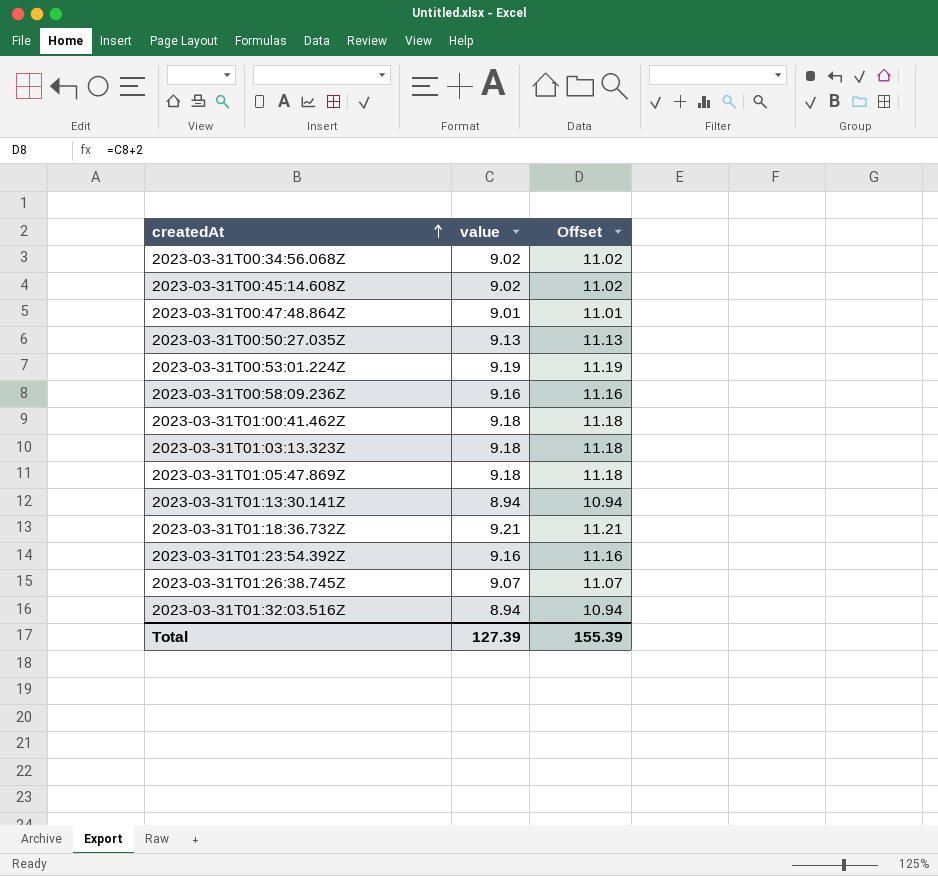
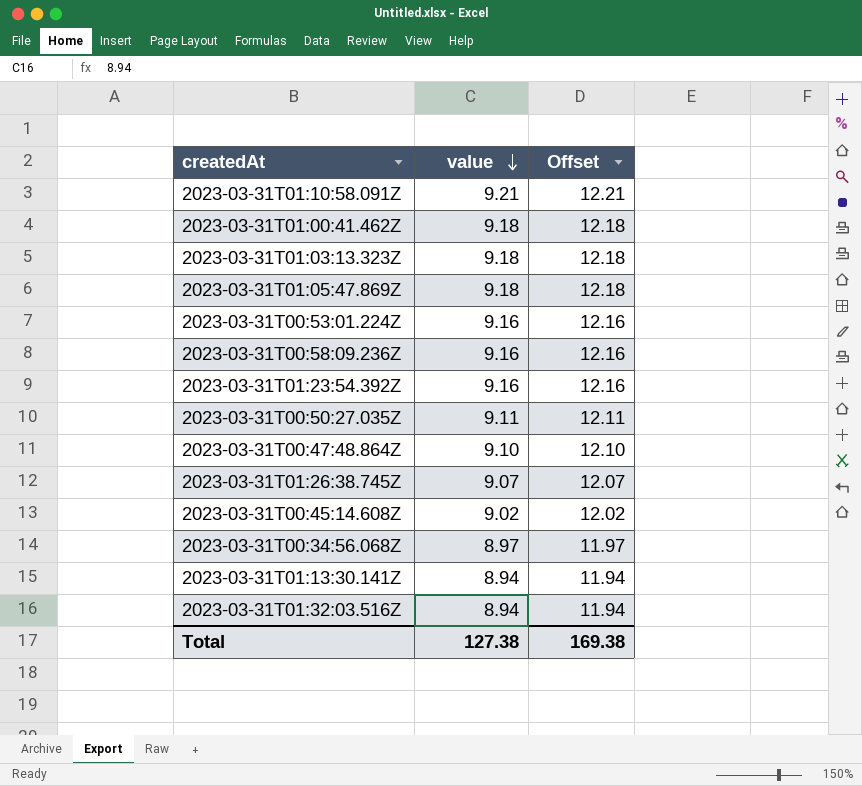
row order: createdAt ascending -> value descending
column Offset | formula: [value] + 2 -> [value] + 3
row 2023-03-31T01:18:36.732Z: 9.21 | 11.21 -> none
row 2023-03-31T01:10:58.091Z: none -> 9.21 | 12.21
2023-03-31T00:53:01.224Z | value: 9.19 -> 9.16
2023-03-31T00:50:27.035Z | value: 9.13 -> 9.11
2023-03-31T00:47:48.864Z | value: 9.01 -> 9.10
2023-03-31T00:34:56.068Z | value: 9.02 -> 8.97
Total | value: 127.39 -> 127.38
Total | Offset: 155.39 -> 169.38

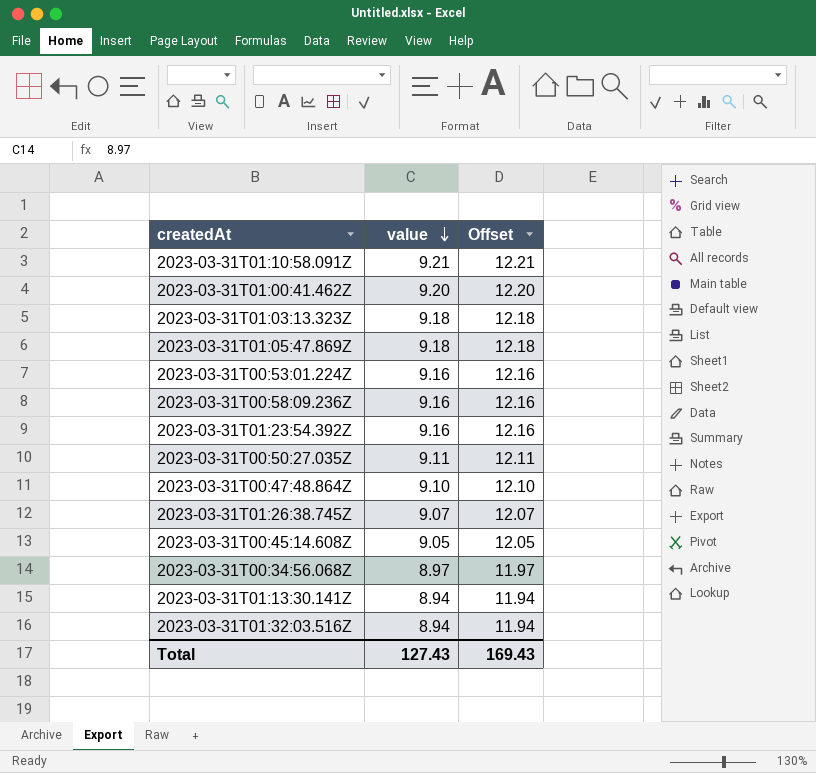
2023-03-31T01:00:41.462Z | value: 9.18 -> 9.20
2023-03-31T01:00:41.462Z | Offset: 12.18 -> 12.20
2023-03-31T00:45:14.608Z | value: 9.02 -> 9.05
2023-03-31T00:45:14.608Z | Offset: 12.02 -> 12.05
Total | value: 127.38 -> 127.43
Total | Offset: 169.38 -> 169.43

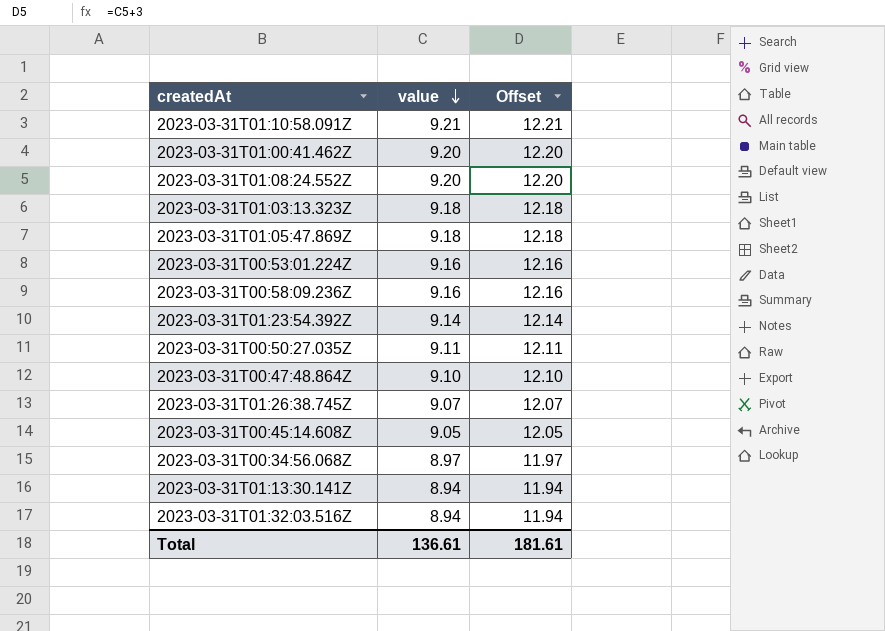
row 2023-03-31T01:08:24.552Z: none -> 9.20 | 12.20
2023-03-31T01:23:54.392Z | value: 9.16 -> 9.14
2023-03-31T01:23:54.392Z | Offset: 12.16 -> 12.14
Total | value: 127.43 -> 136.61
Total | Offset: 169.43 -> 181.61

